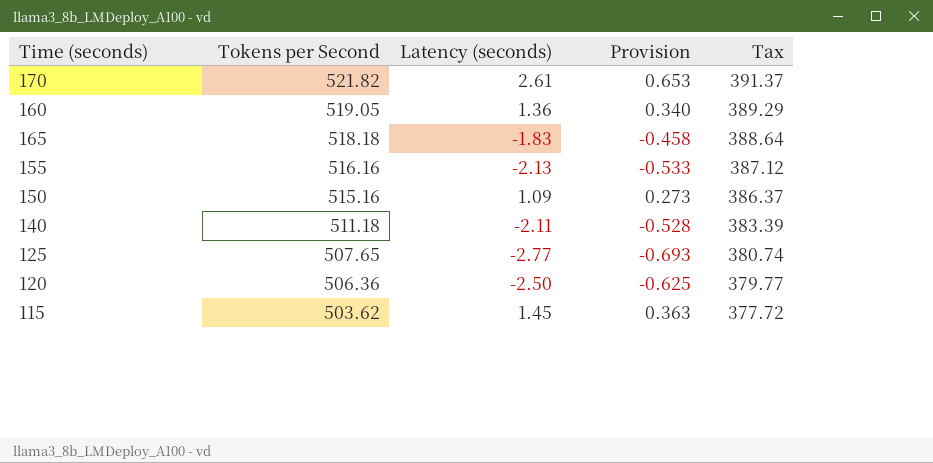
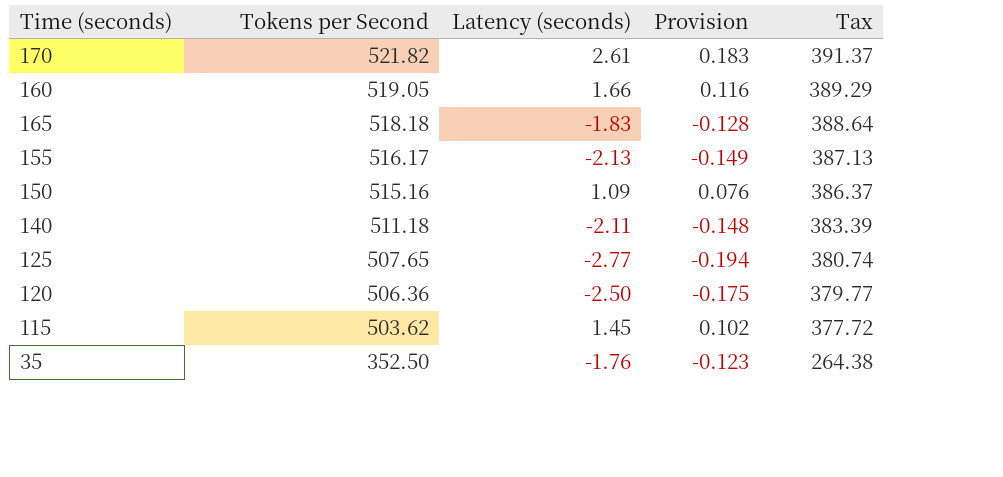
column Provision | formula: [Latency (seconds)] * 0.25 -> [Latency (seconds)] * 0.07
160 | Latency (seconds): 1.36 -> 1.66
155 | Tokens per Second: 516.16 -> 516.17
155 | Tax: 387.12 -> 387.13
row 35: none -> 352.50 | -1.76 | -0.123 | 264.38

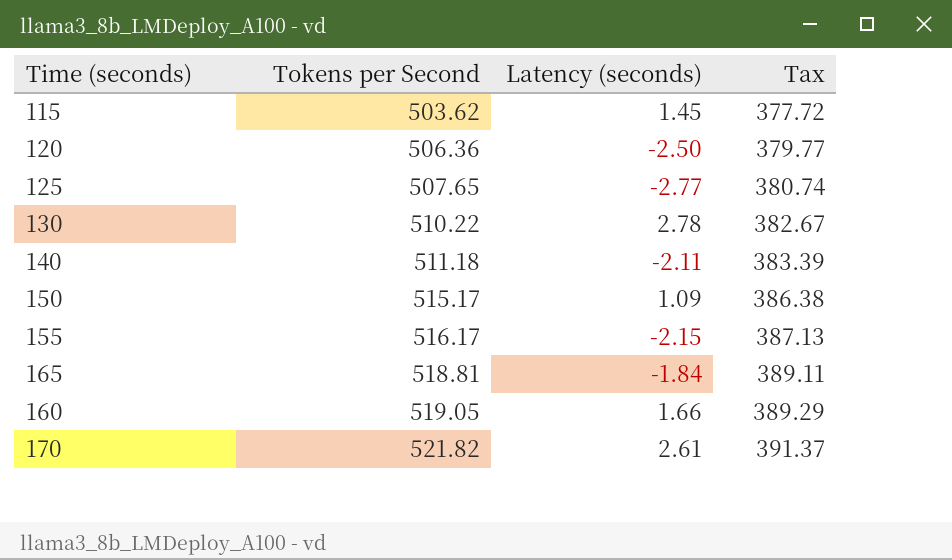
row order: Tokens per Second descending -> Tokens per Second ascending
column Provision | formula: [Latency (seconds)] * 0.07 -> none
row 35: 352.50 | -1.76 | -0.123 | 264.38 -> none
row 130: none -> 510.22 | 2.78 | 382.67
150 | Tokens per Second: 515.16 -> 515.17
150 | Tax: 386.37 -> 386.38
155 | Latency (seconds): -2.13 -> -2.15
165 | Tokens per Second: 518.18 -> 518.81
165 | Latency (seconds): -1.83 -> -1.84
165 | Tax: 388.64 -> 389.11

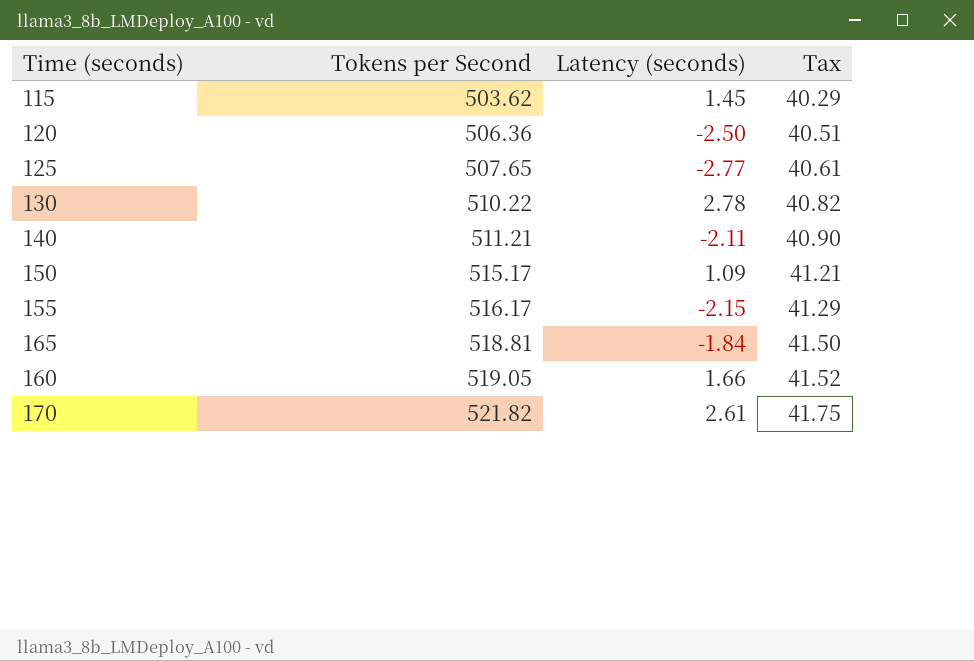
column Tax | formula: [Tokens per Second] * 0.75 -> [Tokens per Second] * 0.08
140 | Tokens per Second: 511.18 -> 511.21

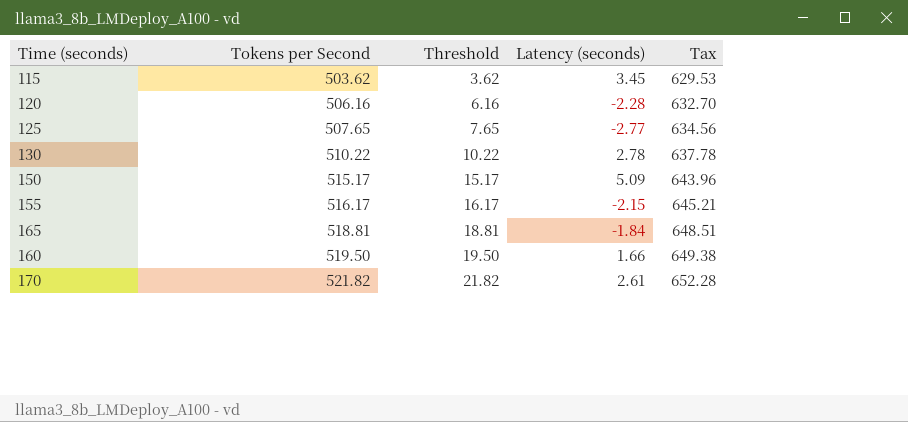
column Threshold | formula: none -> [Tokens per Second] - 500
column Tax | formula: [Tokens per Second] * 0.08 -> [Tokens per Second] * 1.25
row 140: 511.21 | -2.11 | 40.90 -> none
115 | Latency (seconds): 1.45 -> 3.45
120 | Tokens per Second: 506.36 -> 506.16
120 | Latency (seconds): -2.50 -> -2.28
150 | Latency (seconds): 1.09 -> 5.09
160 | Tokens per Second: 519.05 -> 519.50

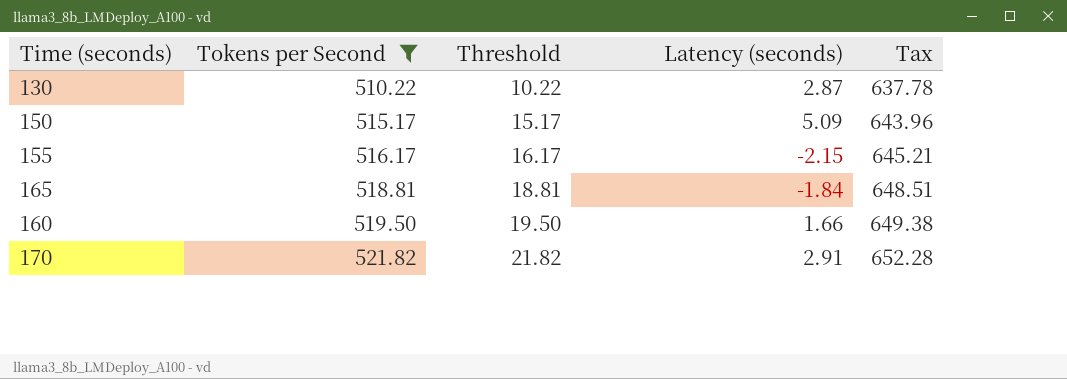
filter: none -> Tokens per Second >= 510.22
130 | Latency (seconds): 2.78 -> 2.87
170 | Latency (seconds): 2.61 -> 2.91

